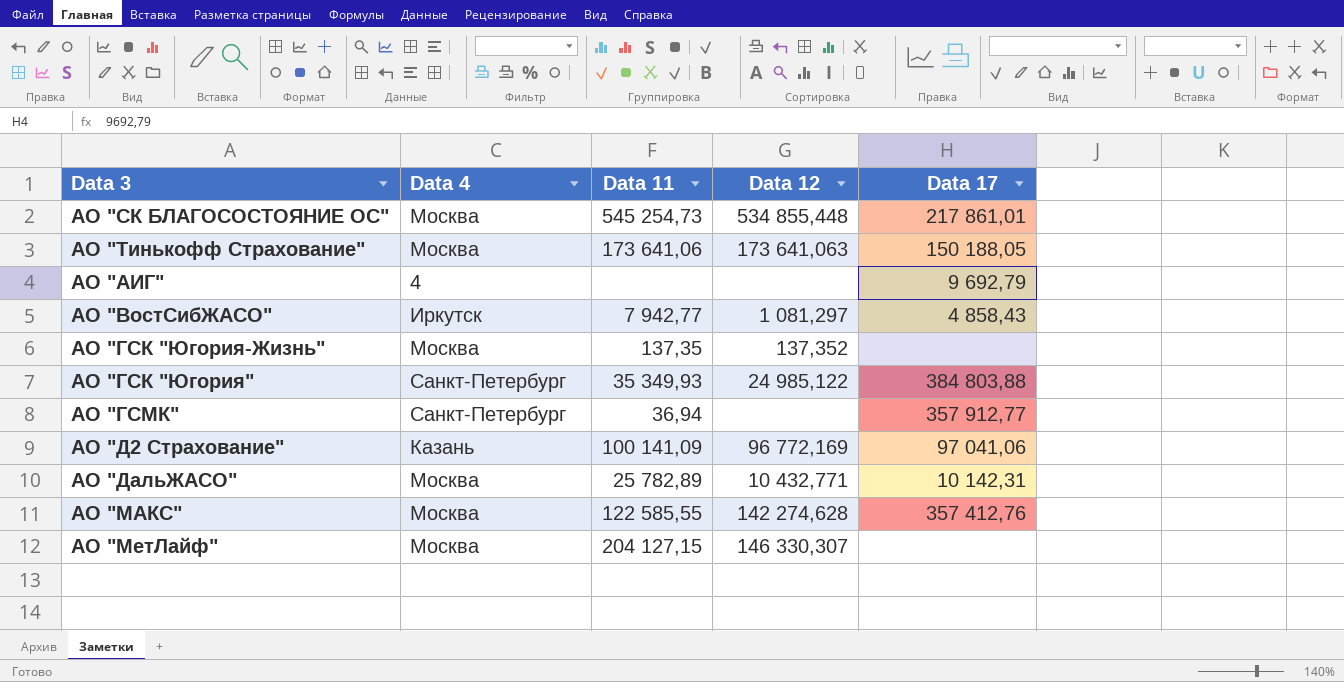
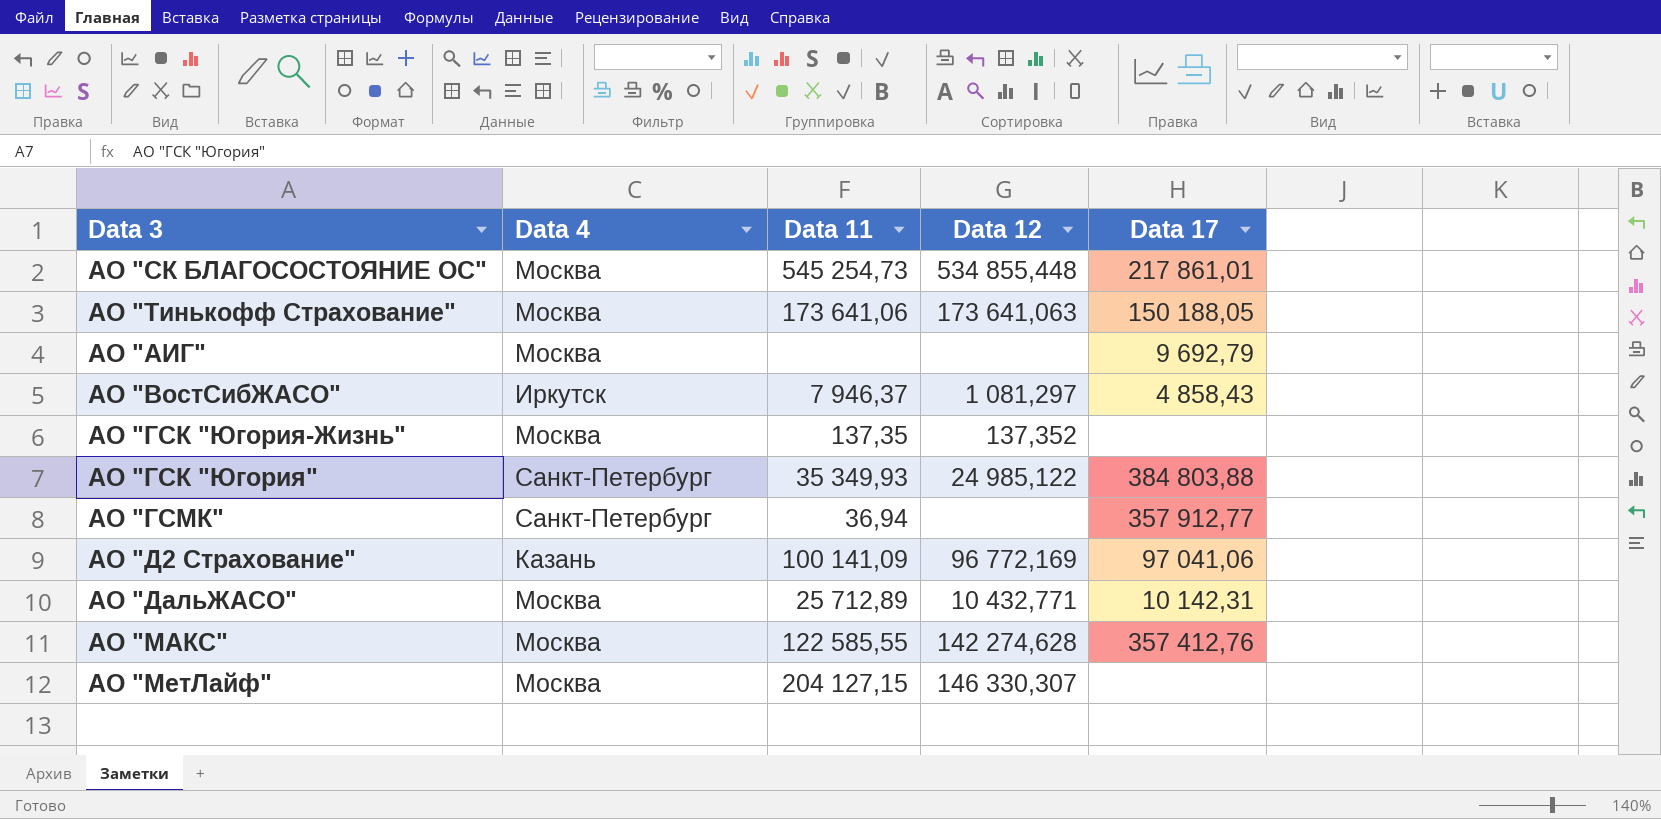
АО "АИГ" | Data 4: 4 -> Москва
АО "ВостСибЖАСО" | Data 11: 7 942,77 -> 7 946,37
АО "ДальЖАСО" | Data 11: 25 782,89 -> 25 712,89

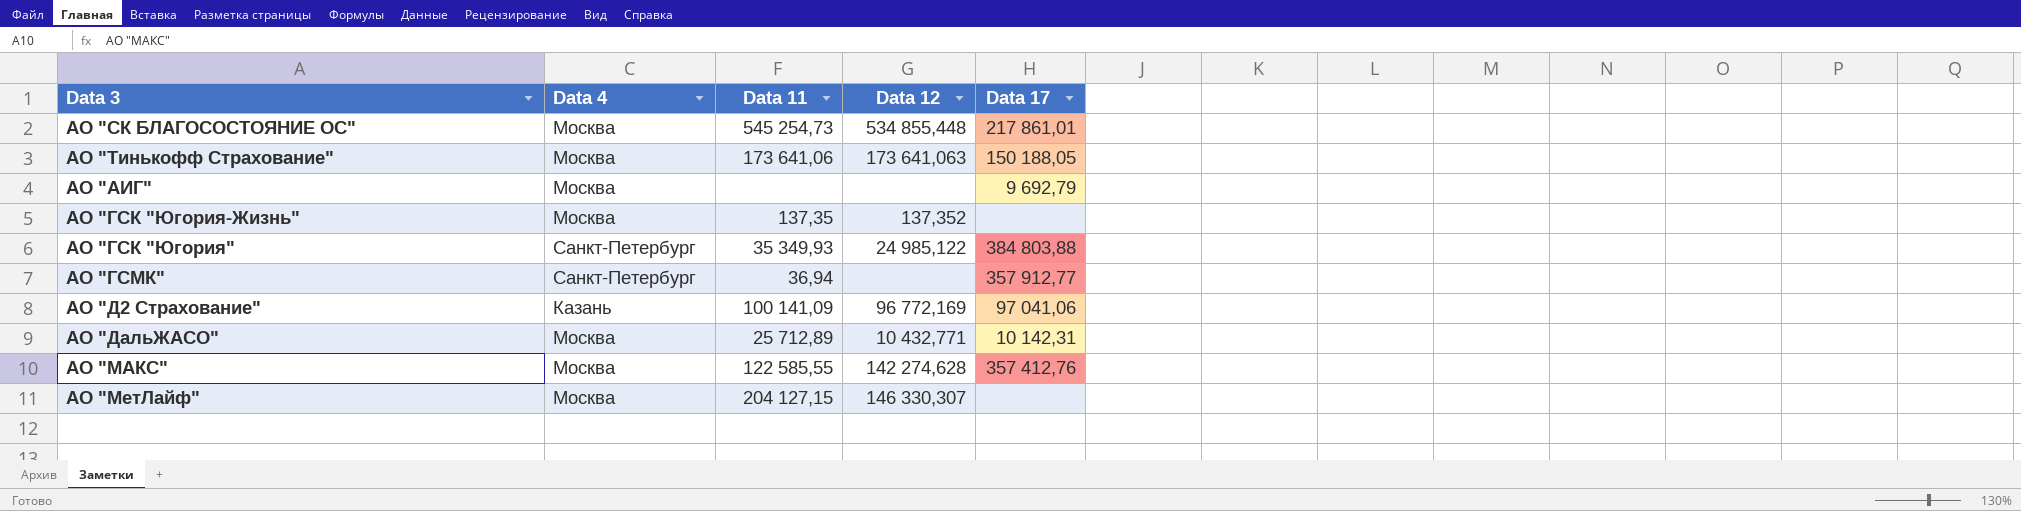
row АО "ВостСибЖАСО": Иркутск | 7 946,37 | 1 081,297 | 4 858,43 -> none

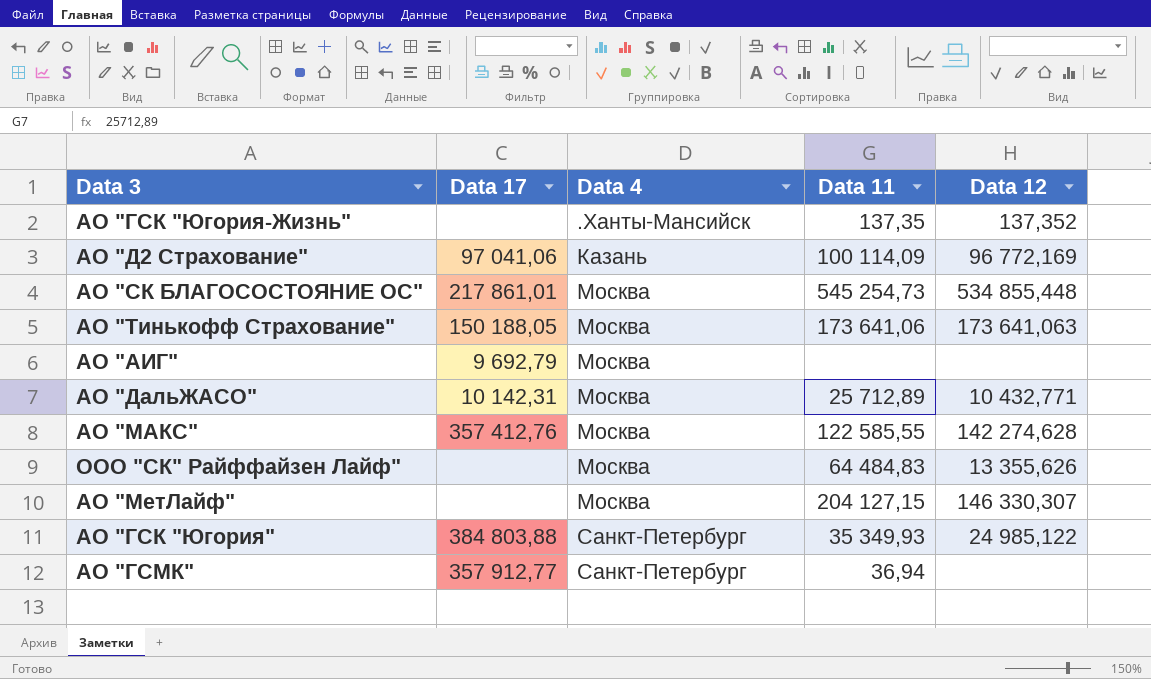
row order: none -> Data 4 ascending
column Data 17 | position: 5 -> 2
АО "ГСК "Югория-Жизнь" | Data 4: Москва -> .Ханты-Мансийск
АО "Д2 Страхование" | Data 11: 100 141,09 -> 100 114,09
row ООО "СК" Райффайзен Лайф": none -> none | Москва | 64 484,83 | 13 355,626

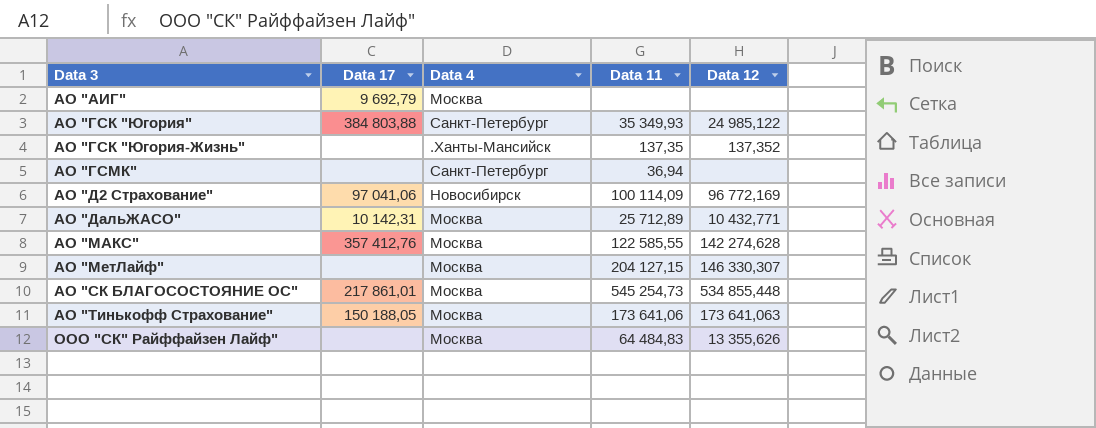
row order: Data 4 ascending -> Data 3 ascending
АО "ГСМК" | Data 17: 357 912,77 -> none
АО "Д2 Страхование" | Data 4: Казань -> Новосибирск

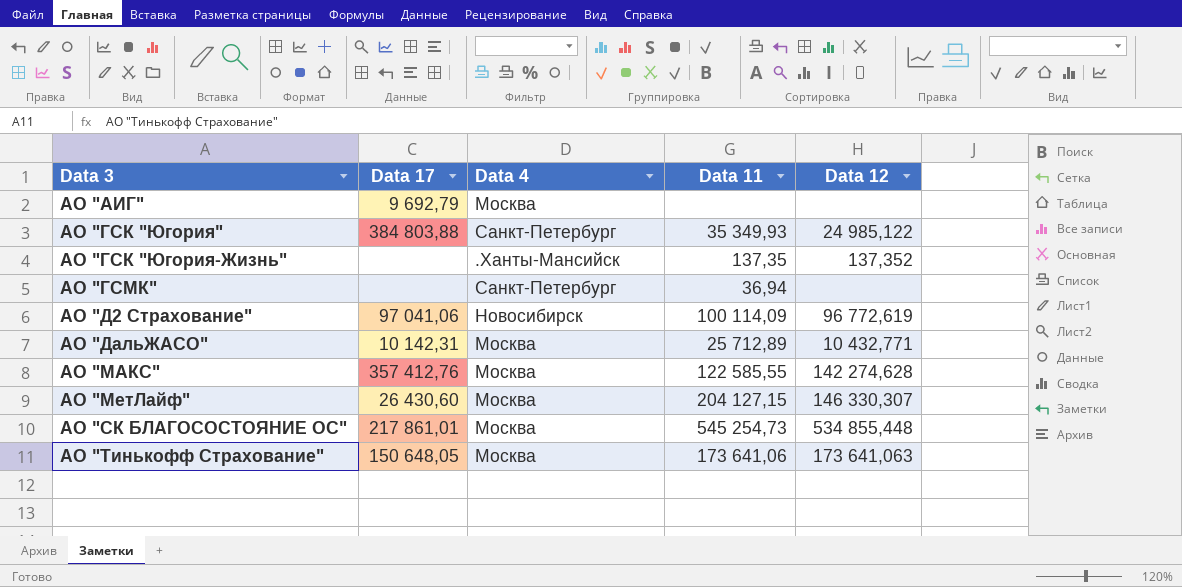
row ООО "СК" Райффайзен Лайф": none | Москва | 64 484,83 | 13 355,626 -> none
АО "Д2 Страхование" | Data 12: 96 772,169 -> 96 772,619
АО "МетЛайф" | Data 17: none -> 26 430,60
АО "Тинькофф Страхование" | Data 17: 150 188,05 -> 150 648,05

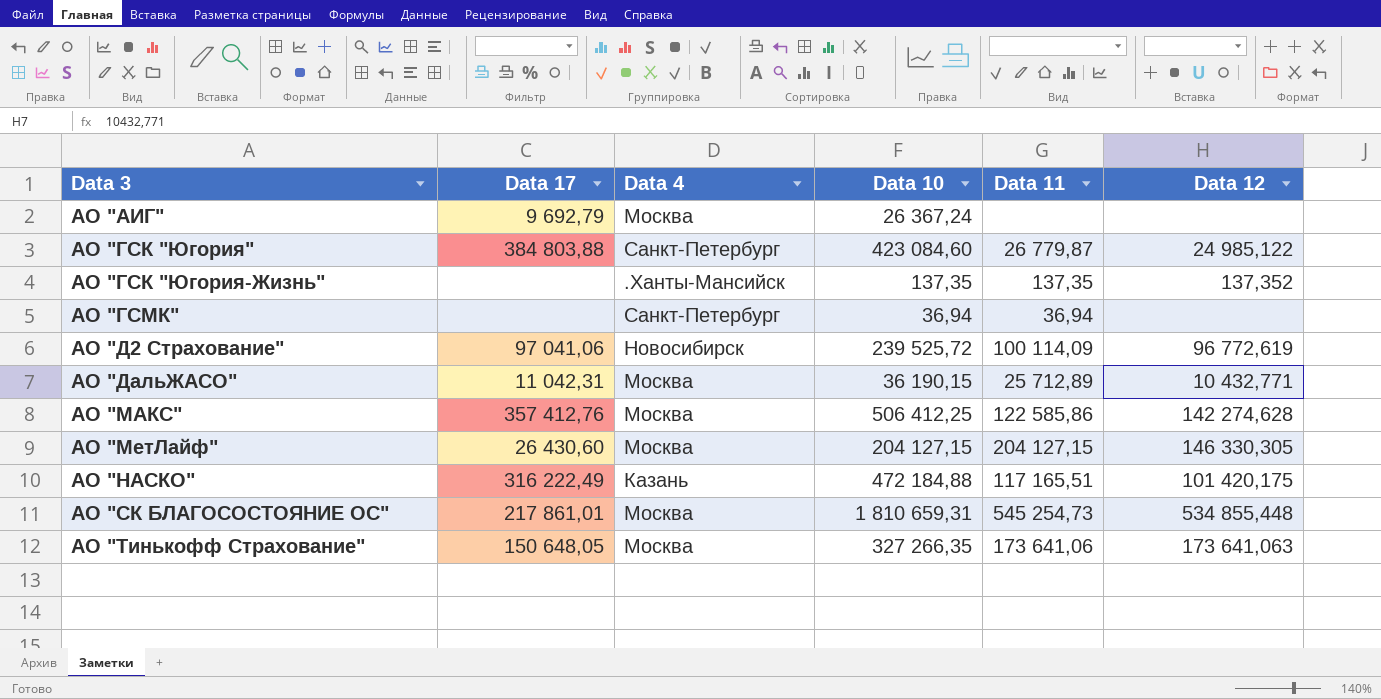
column Data 10 | position: none -> 4
АО "ГСК "Югория" | Data 11: 35 349,93 -> 26 779,87
АО "ДальЖАСО" | Data 17: 10 142,31 -> 11 042,31
АО "МАКС" | Data 11: 122 585,55 -> 122 585,86
АО "МетЛайф" | Data 12: 146 330,307 -> 146 330,305
row АО "НАСКО": none -> 316 222,49 | Казань | 472 184,88 | 117 165,51 | 101 420,175

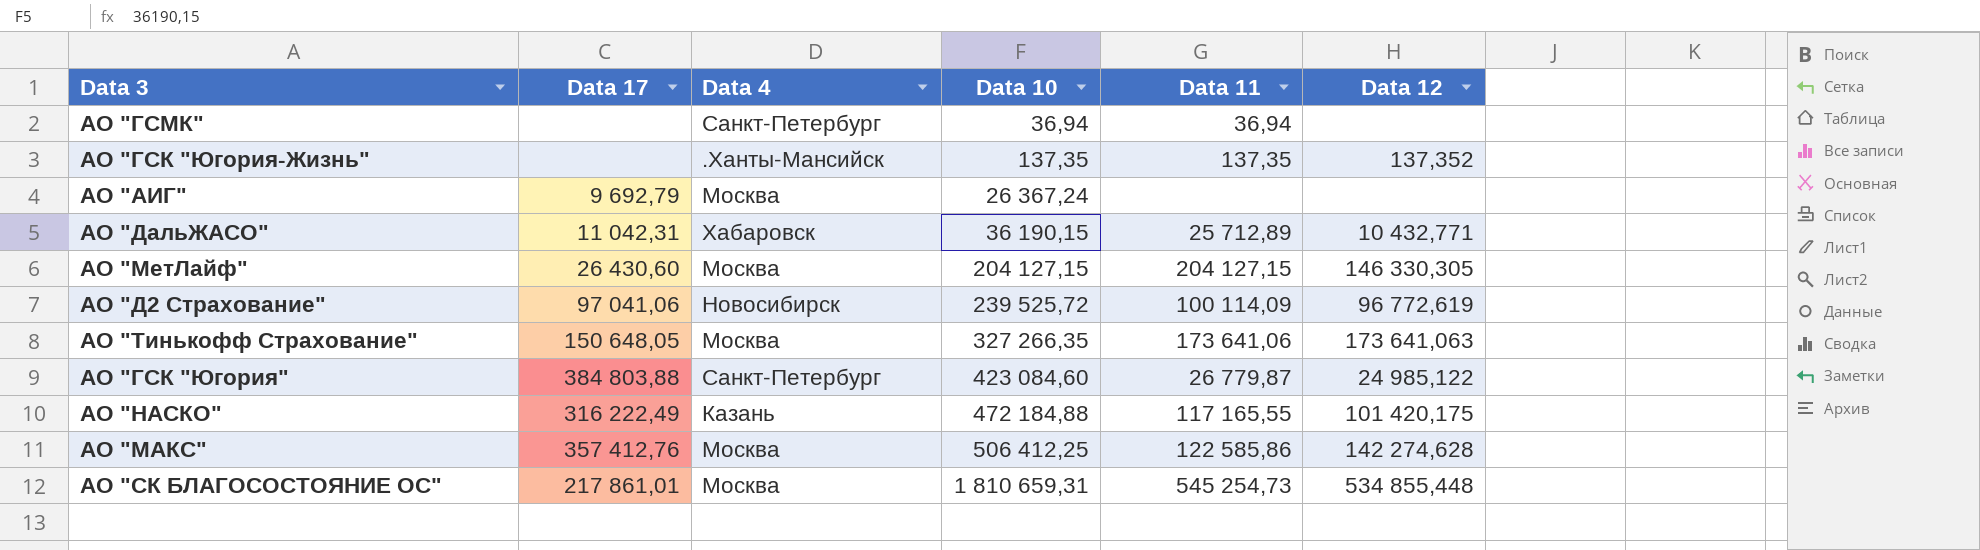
row order: Data 3 ascending -> Data 10 ascending
АО "ДальЖАСО" | Data 4: Москва -> Хабаровск
АО "НАСКО" | Data 11: 117 165,51 -> 117 165,55

